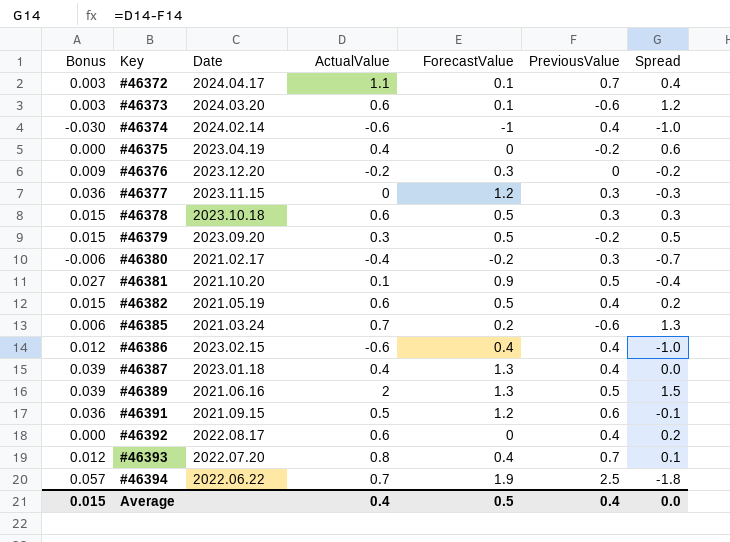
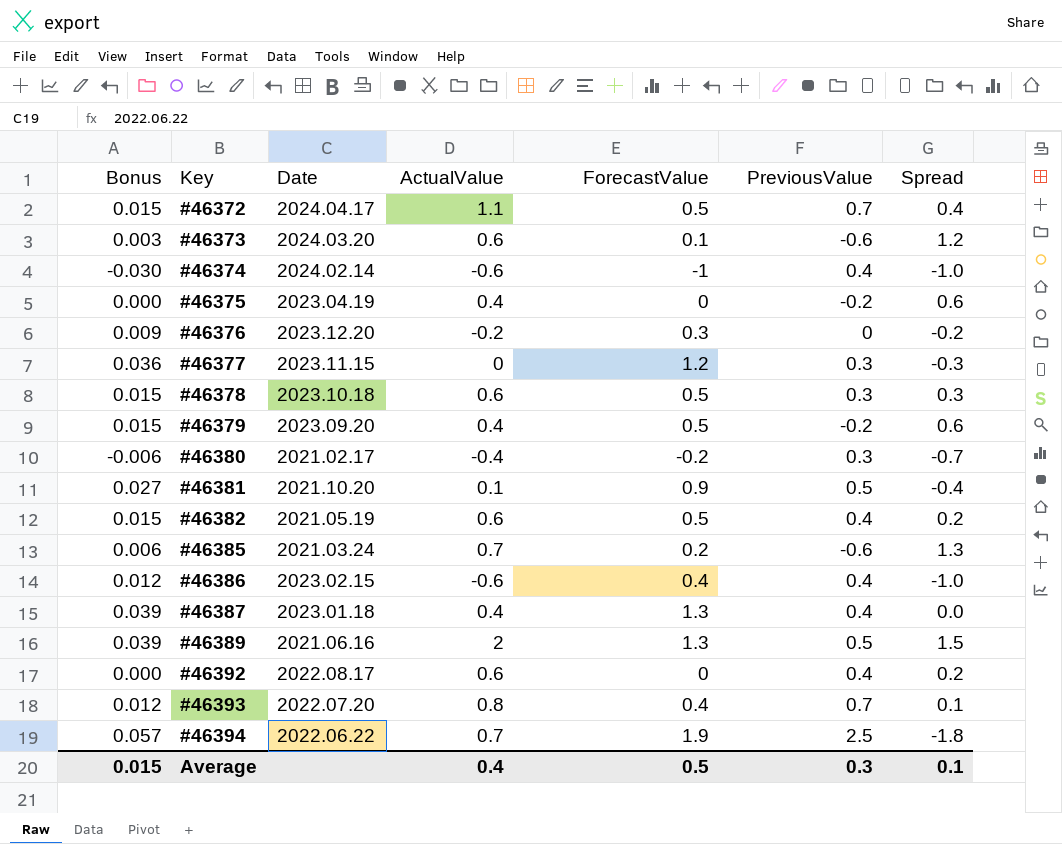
row #46391: 0.036 | 2021.09.15 | 0.5 | 1.2 | 0.6 | -0.1 -> none
#46372 | Bonus: 0.003 -> 0.015
#46372 | ForecastValue: 0.1 -> 0.5
#46379 | ActualValue: 0.3 -> 0.4
#46379 | Spread: 0.5 -> 0.6
Average | PreviousValue: 0.4 -> 0.3
Average | Spread: 0.0 -> 0.1

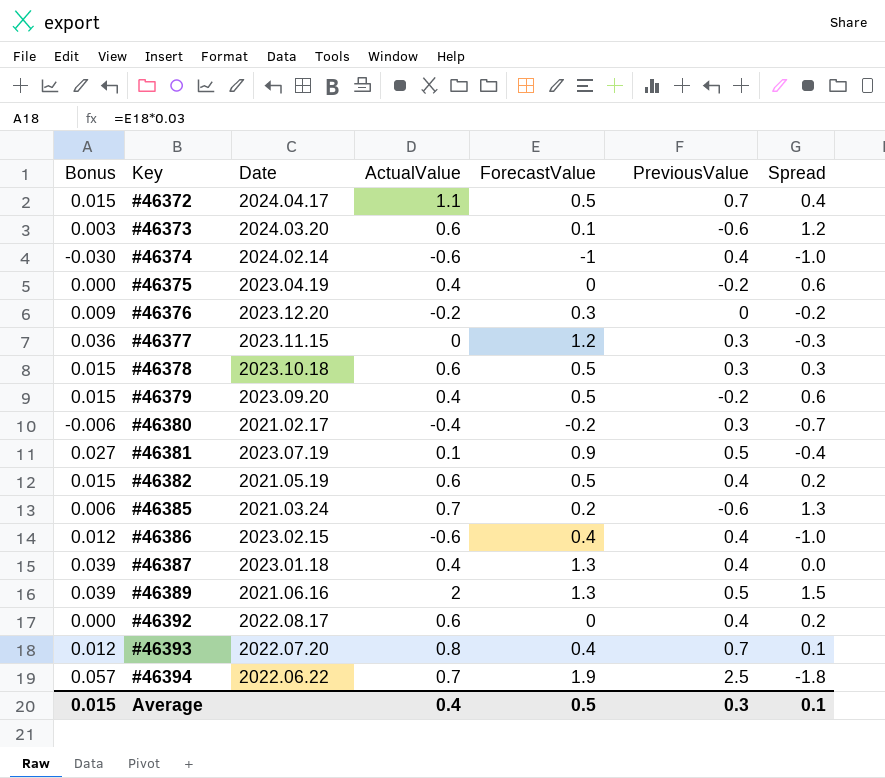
#46381 | Date: 2021.10.20 -> 2023.07.19

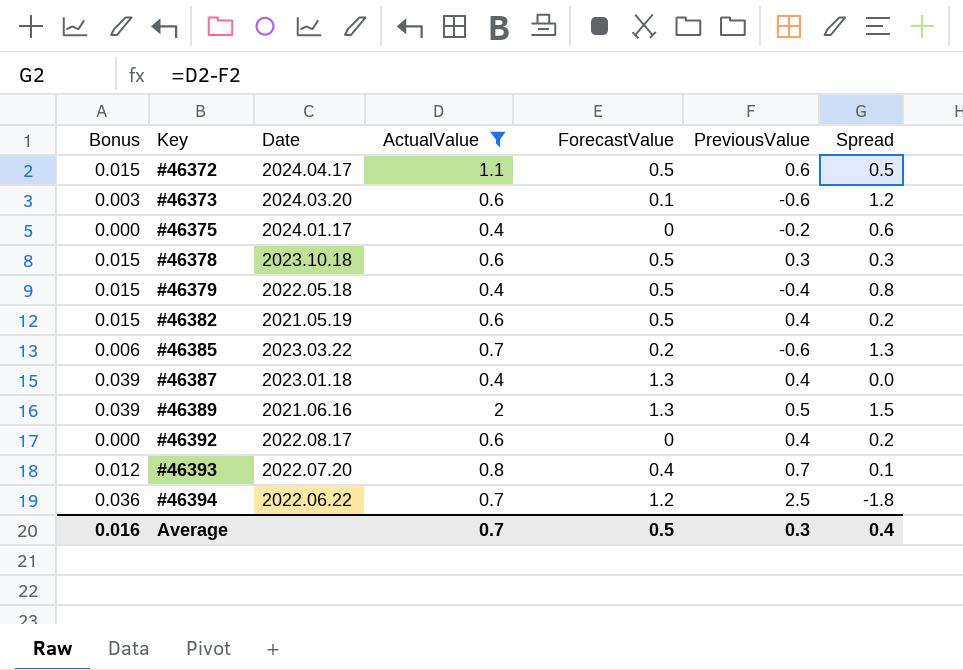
filter: none -> ActualValue >= 0.4
#46372 | PreviousValue: 0.7 -> 0.6
#46372 | Spread: 0.4 -> 0.5
#46375 | Date: 2023.04.19 -> 2024.01.17
#46379 | Date: 2023.09.20 -> 2022.05.18
#46379 | PreviousValue: -0.2 -> -0.4
#46379 | Spread: 0.6 -> 0.8
#46385 | Date: 2021.03.24 -> 2023.03.22
#46394 | Bonus: 0.057 -> 0.036
#46394 | ForecastValue: 1.9 -> 1.2
Average | Bonus: 0.015 -> 0.016
Average | ActualValue: 0.4 -> 0.7
Average | Spread: 0.1 -> 0.4

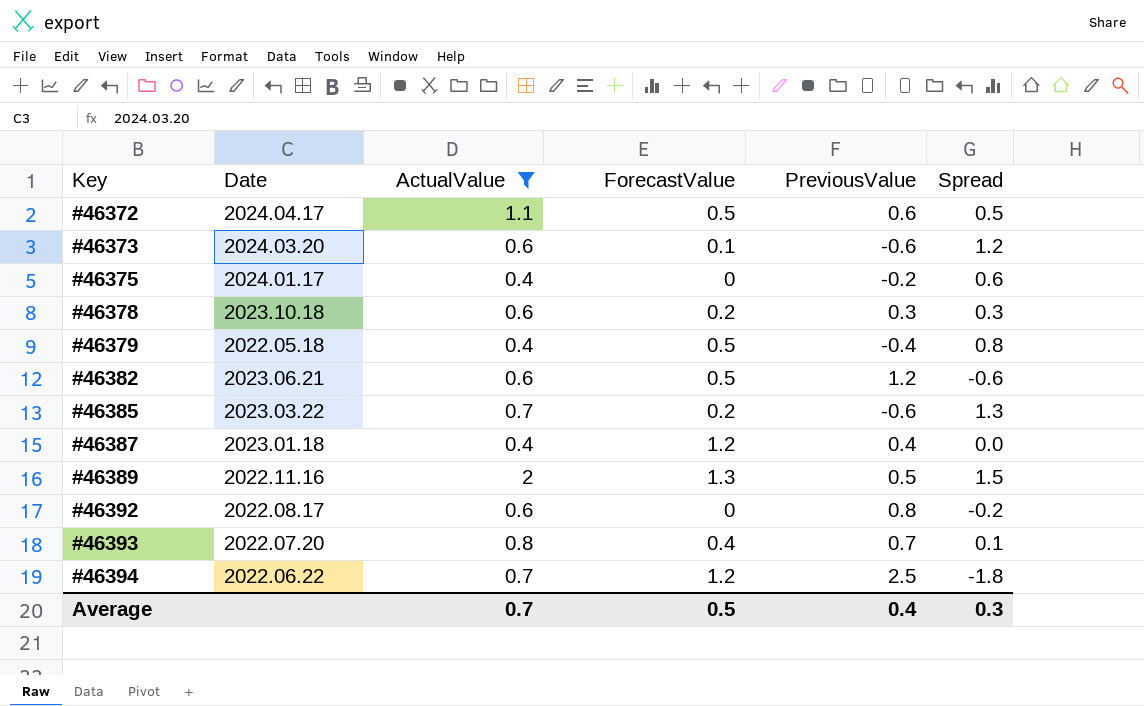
column Bonus | formula: [ForecastValue] * 0.03 -> none
#46378 | ForecastValue: 0.5 -> 0.2
#46382 | Date: 2021.05.19 -> 2023.06.21
#46382 | PreviousValue: 0.4 -> 1.2
#46382 | Spread: 0.2 -> -0.6
#46387 | ForecastValue: 1.3 -> 1.2
#46389 | Date: 2021.06.16 -> 2022.11.16
#46392 | PreviousValue: 0.4 -> 0.8
#46392 | Spread: 0.2 -> -0.2
Average | PreviousValue: 0.3 -> 0.4
Average | Spread: 0.4 -> 0.3

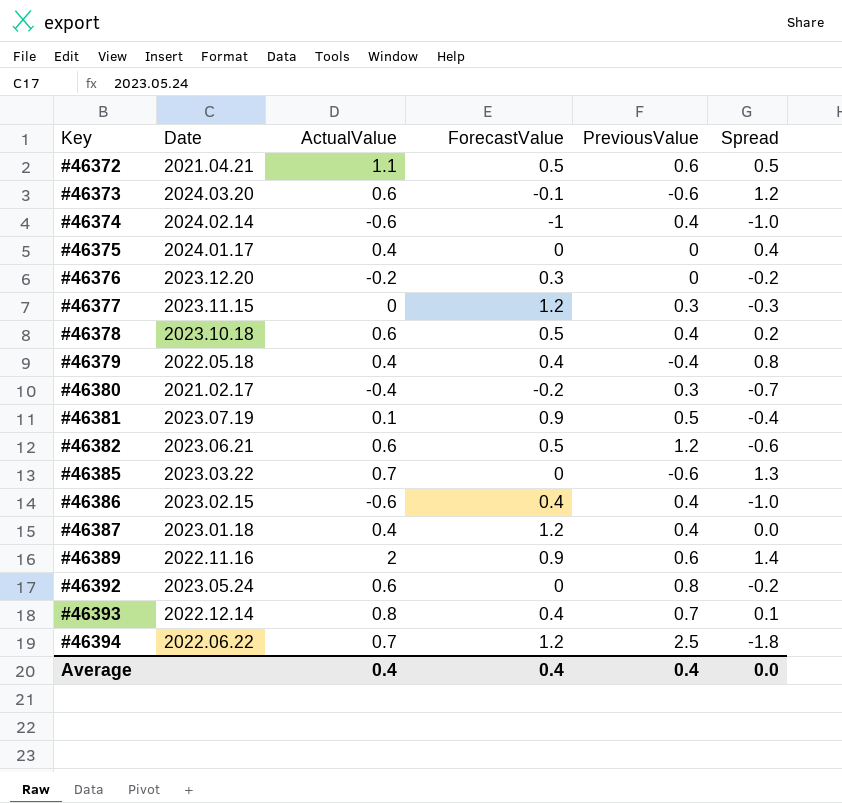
filter: ActualValue >= 0.4 -> none
#46372 | Date: 2024.04.17 -> 2021.04.21
#46373 | ForecastValue: 0.1 -> -0.1
#46375 | PreviousValue: -0.2 -> 0
#46375 | Spread: 0.6 -> 0.4
#46378 | ForecastValue: 0.2 -> 0.5
#46378 | PreviousValue: 0.3 -> 0.4
#46378 | Spread: 0.3 -> 0.2
#46379 | ForecastValue: 0.5 -> 0.4
#46385 | ForecastValue: 0.2 -> 0
#46389 | ForecastValue: 1.3 -> 0.9
#46389 | PreviousValue: 0.5 -> 0.6
#46389 | Spread: 1.5 -> 1.4
#46392 | Date: 2022.08.17 -> 2023.05.24
#46393 | Date: 2022.07.20 -> 2022.12.14
Average | ActualValue: 0.7 -> 0.4
Average | ForecastValue: 0.5 -> 0.4
Average | Spread: 0.3 -> 0.0

